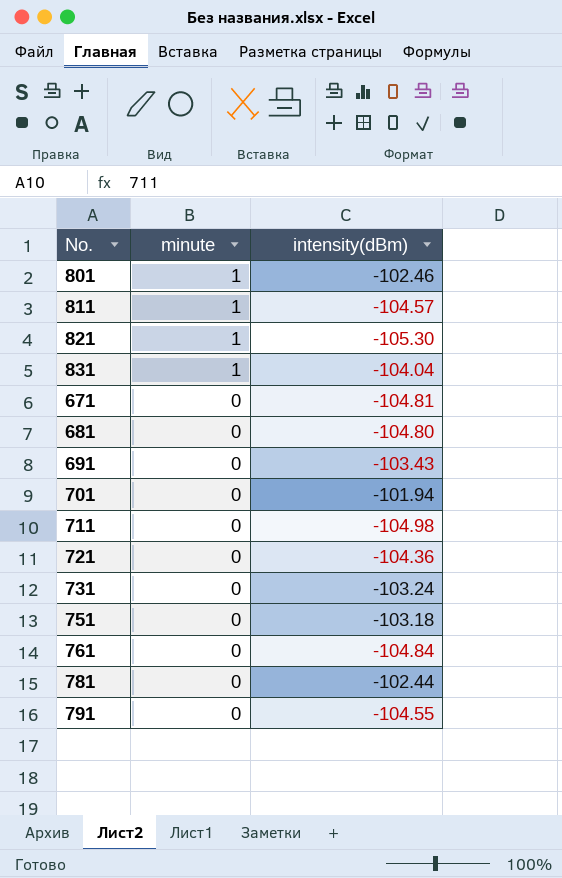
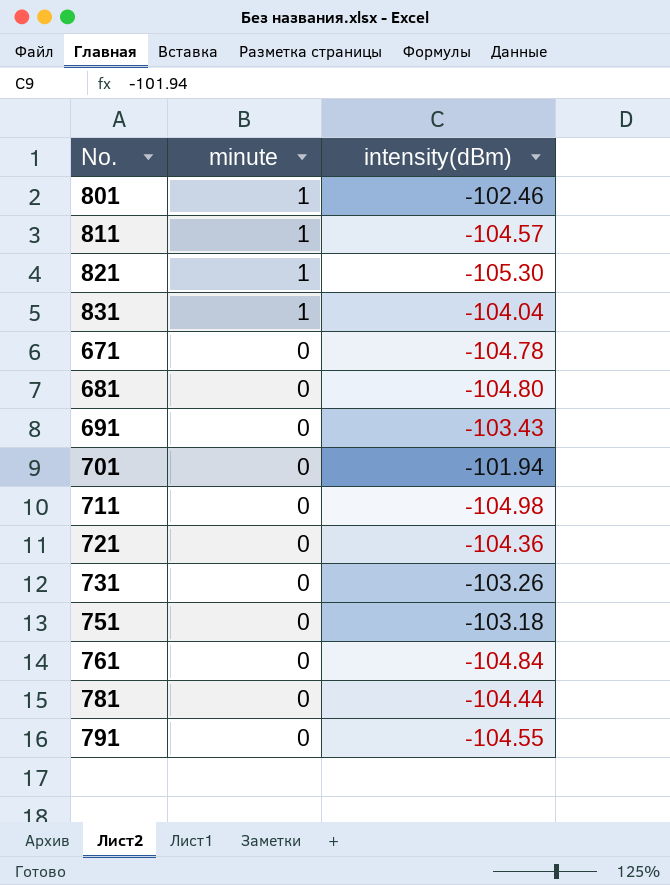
671 | intensity(dBm): -104.81 -> -104.78
731 | intensity(dBm): -103.24 -> -103.26
781 | intensity(dBm): -102.44 -> -104.44

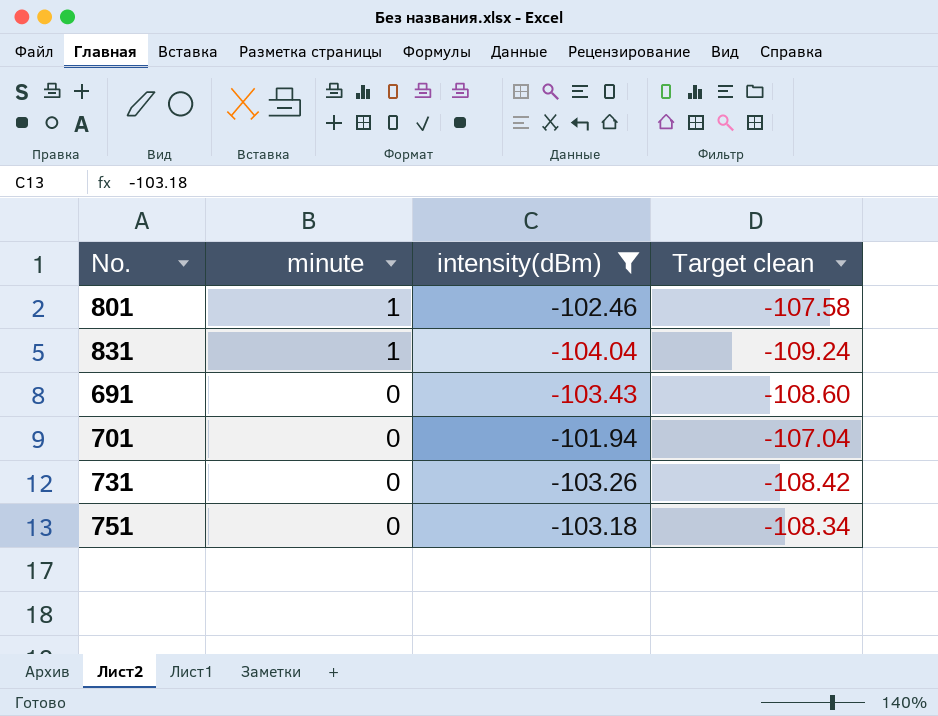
filter: none -> intensity(dBm) >= -104.04
column Target clean | formula: none -> [intensity(dBm)] * 1.05

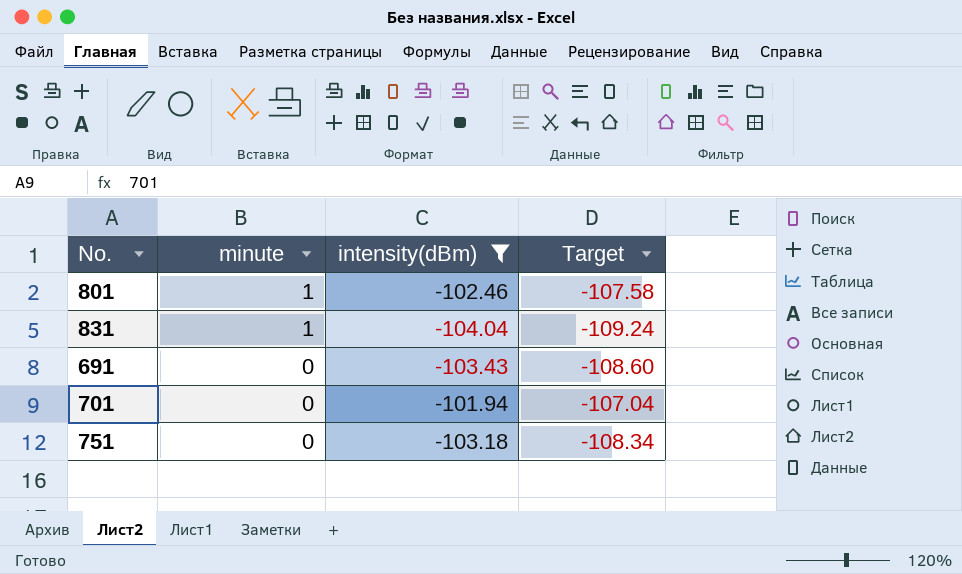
column name: Target clean -> Target
row 731: 0 | -103.26 | -108.42 -> none

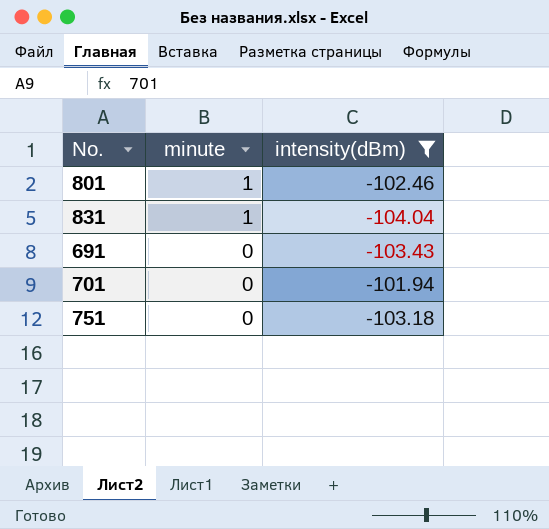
column Target | formula: [intensity(dBm)] * 1.05 -> none

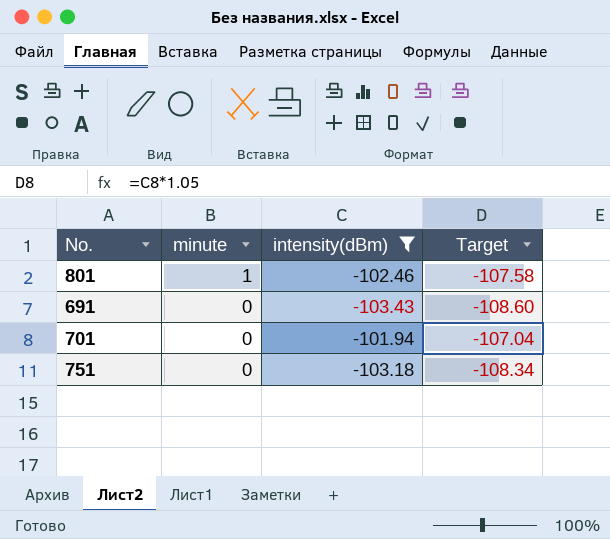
column Target | formula: none -> [intensity(dBm)] * 1.05
row 831: 1 | -104.04 -> none

